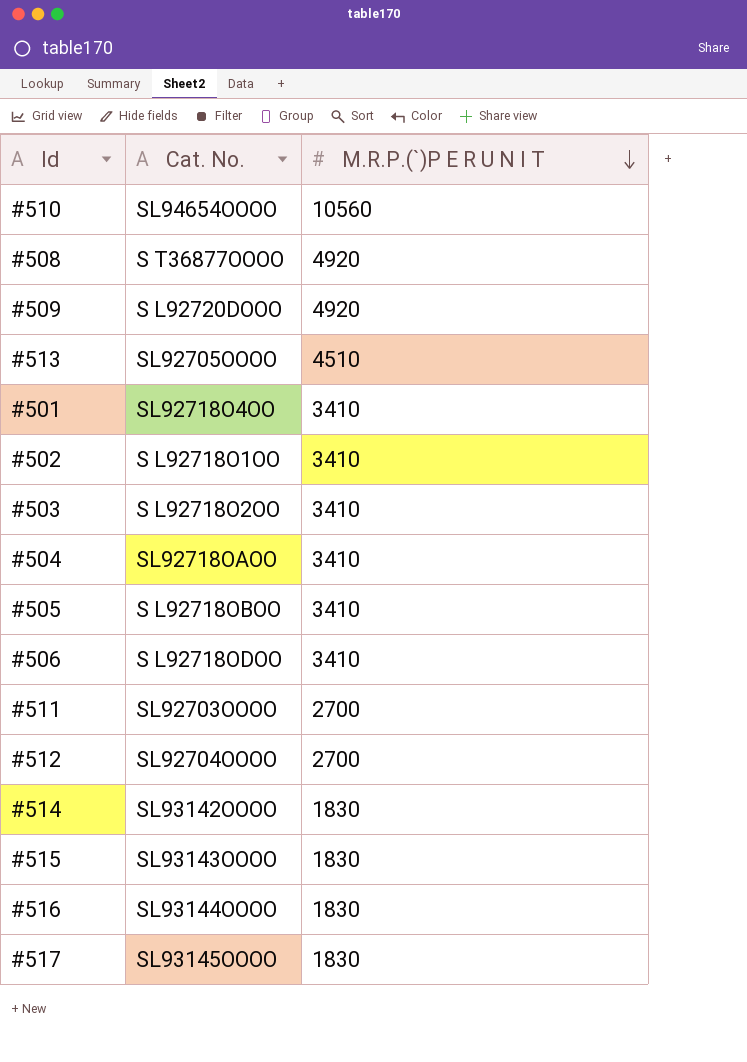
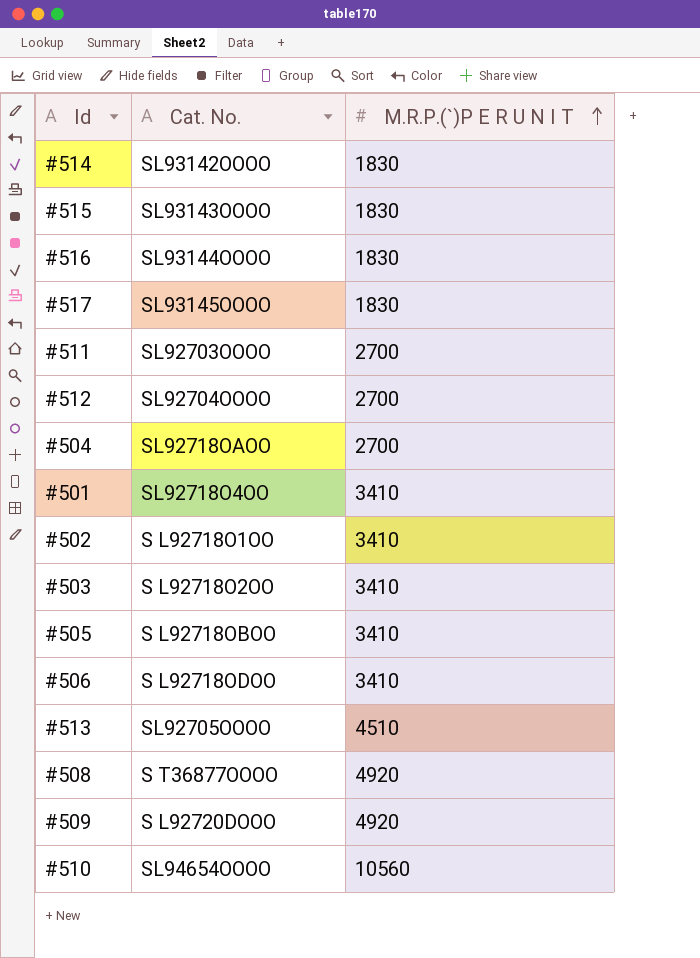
row order: M.R.P.(`)P E R U N I T descending -> M.R.P.(`)P E R U N I T ascending
#504 | M.R.P.(`)P E R U N I T: 3410 -> 2700

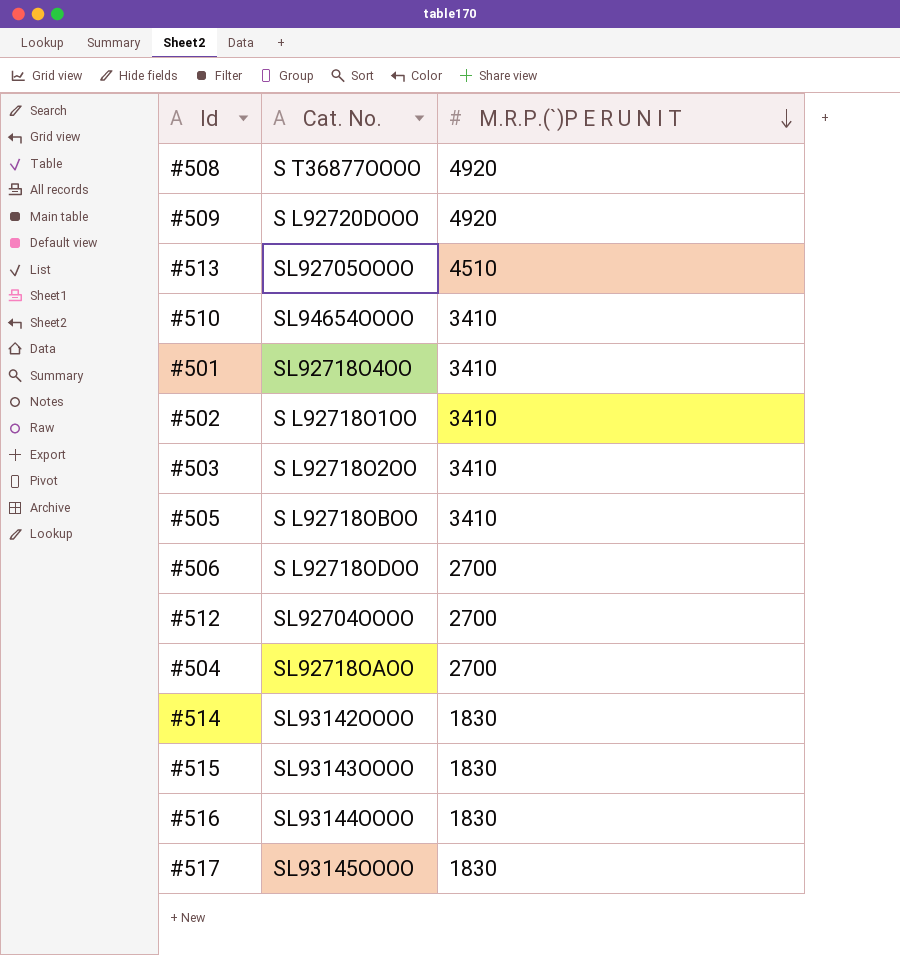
row order: M.R.P.(`)P E R U N I T ascending -> M.R.P.(`)P E R U N I T descending
row #511: SL92703OOOO | 2700 -> none
#510 | M.R.P.(`)P E R U N I T: 10560 -> 3410
#506 | M.R.P.(`)P E R U N I T: 3410 -> 2700

